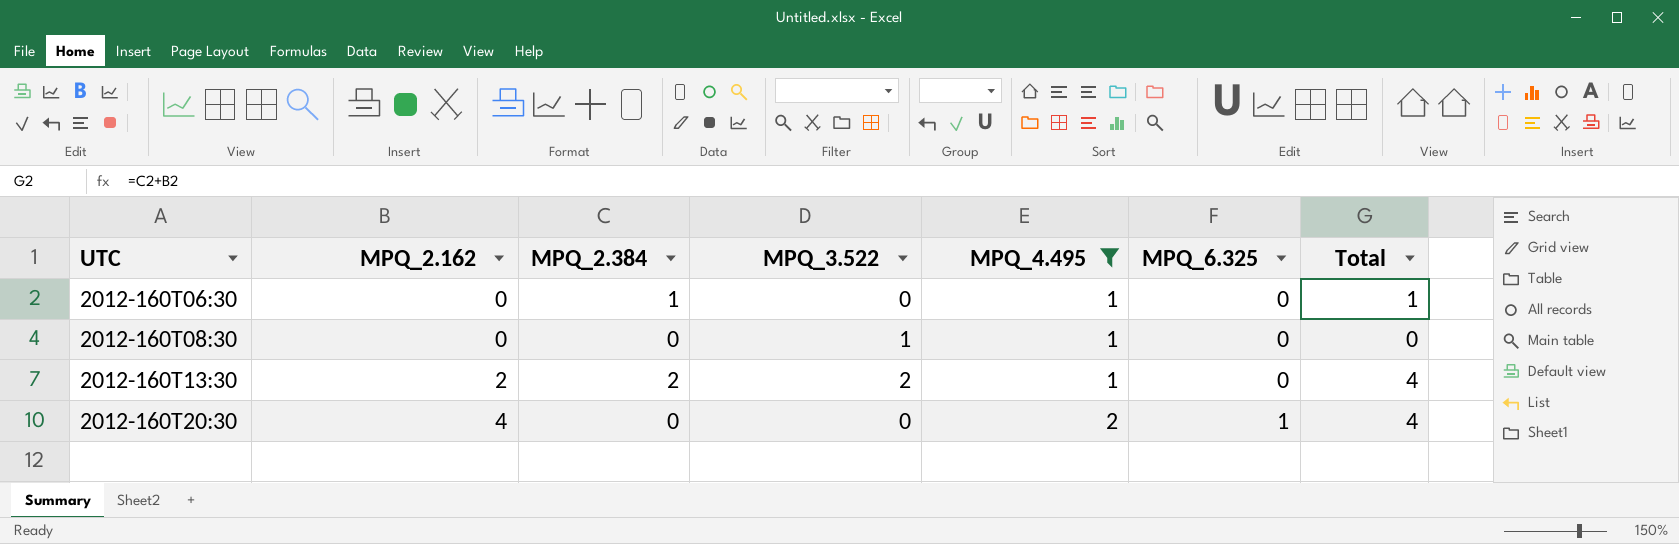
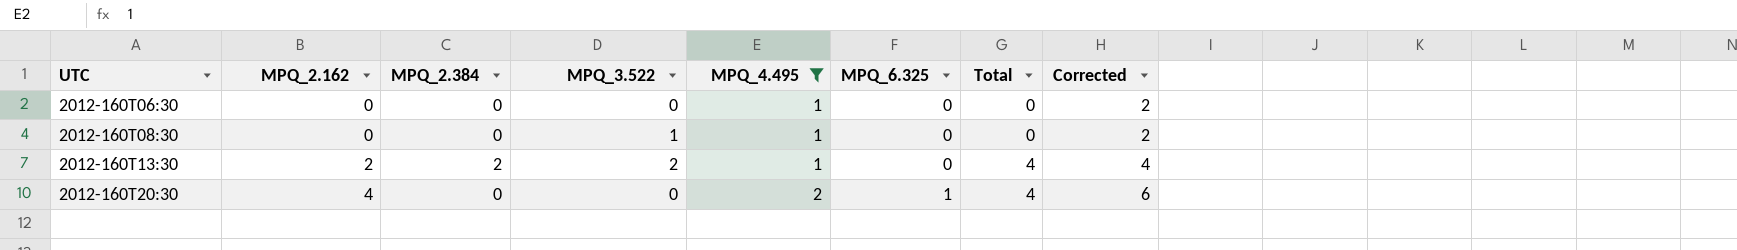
column Corrected | formula: none -> [MPQ_2.162] + 2
2012-160T06:30 | MPQ_2.384: 1 -> 0
2012-160T06:30 | Total: 1 -> 0

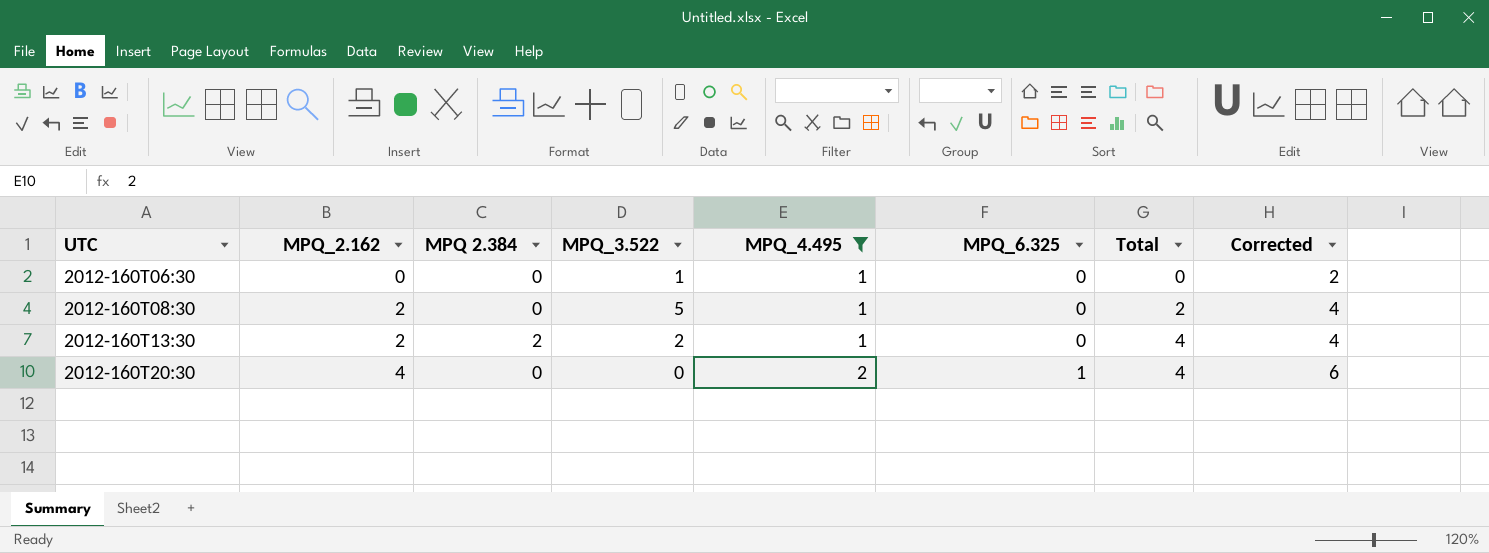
column name: MPQ_2.384 -> MPQ 2.384
2012-160T06:30 | MPQ_3.522: 0 -> 1
2012-160T08:30 | MPQ_2.162: 0 -> 2
2012-160T08:30 | MPQ_3.522: 1 -> 5
2012-160T08:30 | Total: 0 -> 2
2012-160T08:30 | Corrected: 2 -> 4

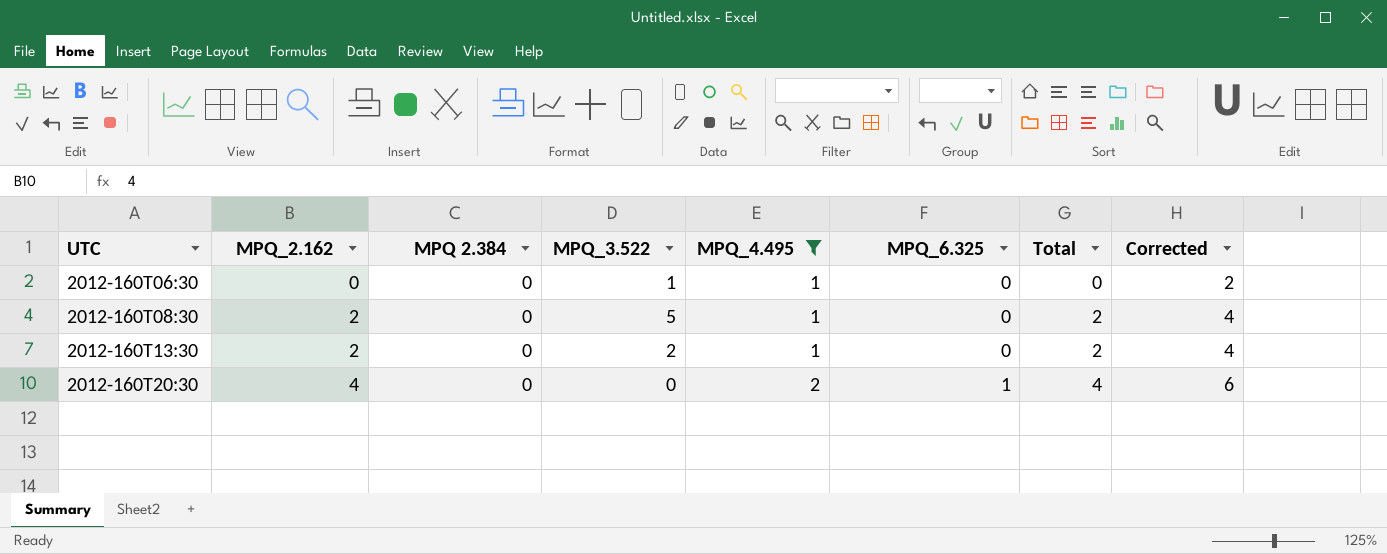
2012-160T13:30 | MPQ 2.384: 2 -> 0
2012-160T13:30 | Total: 4 -> 2

